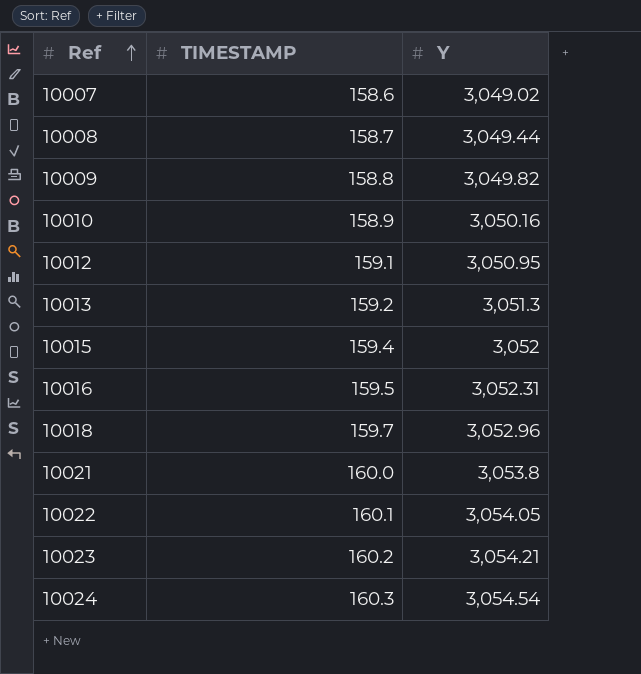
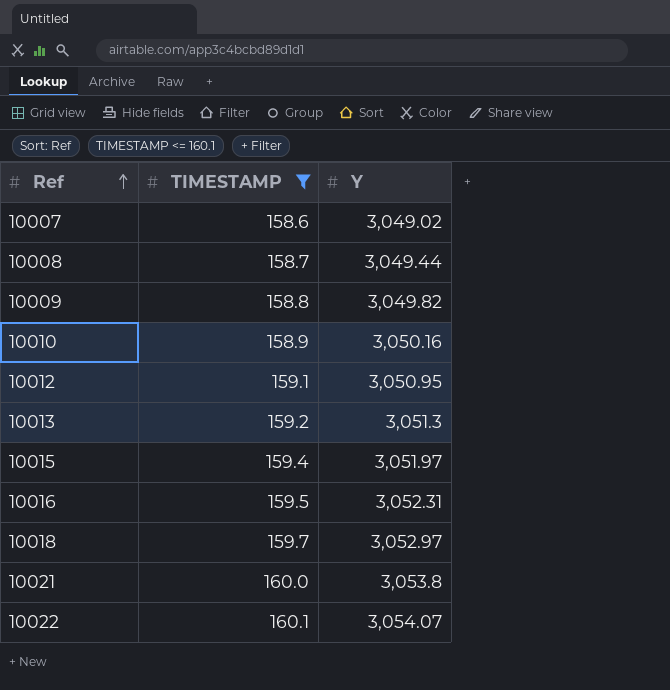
filter: none -> TIMESTAMP <= 160.1
10015 | Y: 3,052 -> 3,051.97
10018 | Y: 3,052.96 -> 3,052.97
10022 | Y: 3,054.05 -> 3,054.07

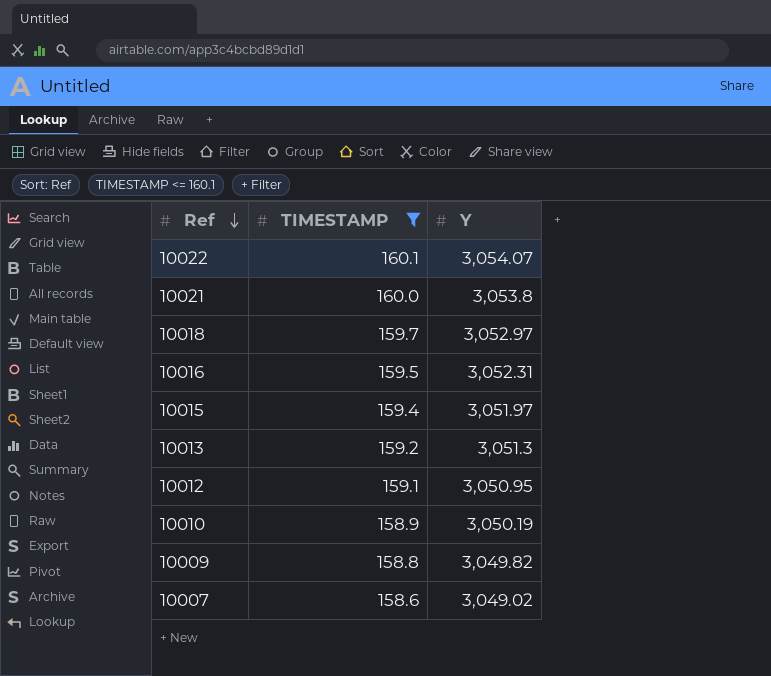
row order: Ref ascending -> Ref descending
row 10008: 158.7 | 3,049.44 -> none
10010 | Y: 3,050.16 -> 3,050.19

